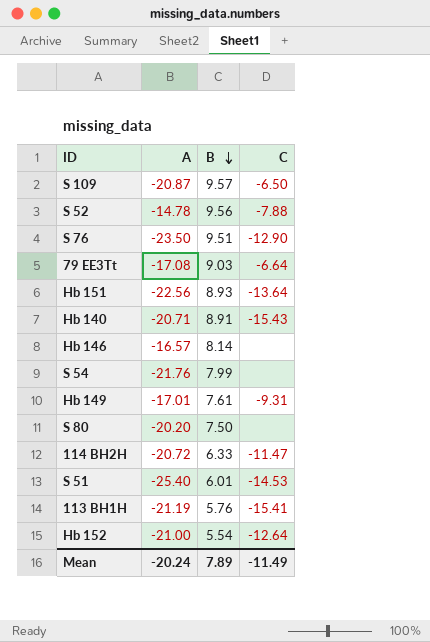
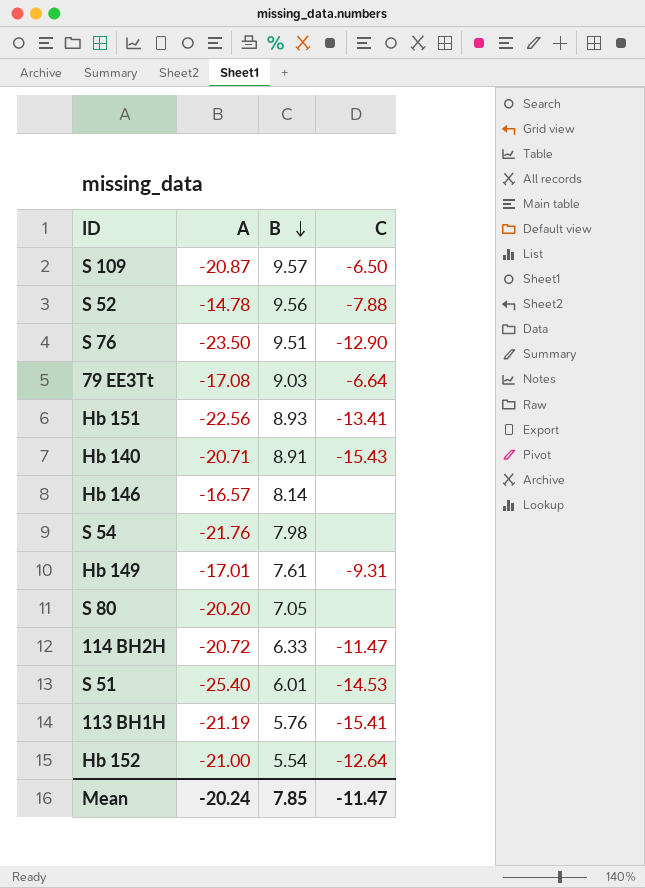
Hb 151 | C: -13.64 -> -13.41
S 54 | B: 7.99 -> 7.98
S 80 | B: 7.50 -> 7.05
Mean | B: 7.89 -> 7.85
Mean | C: -11.49 -> -11.47

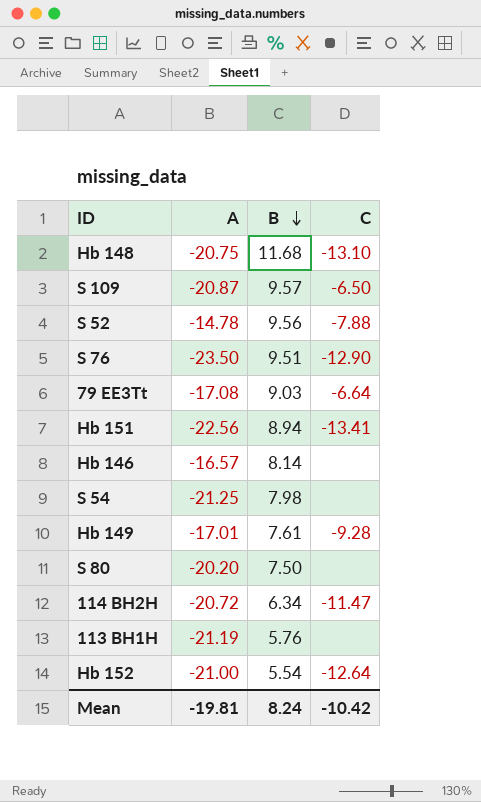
row Hb 140: -20.71 | 8.91 | -15.43 -> none
row S 51: -25.40 | 6.01 | -14.53 -> none
row Hb 148: none -> -20.75 | 11.68 | -13.10
Hb 151 | B: 8.93 -> 8.94
S 54 | A: -21.76 -> -21.25
Hb 149 | C: -9.31 -> -9.28
S 80 | B: 7.05 -> 7.50
114 BH2H | B: 6.33 -> 6.34
113 BH1H | C: -15.41 -> none
Mean | A: -20.24 -> -19.81
Mean | B: 7.85 -> 8.24
Mean | C: -11.47 -> -10.42

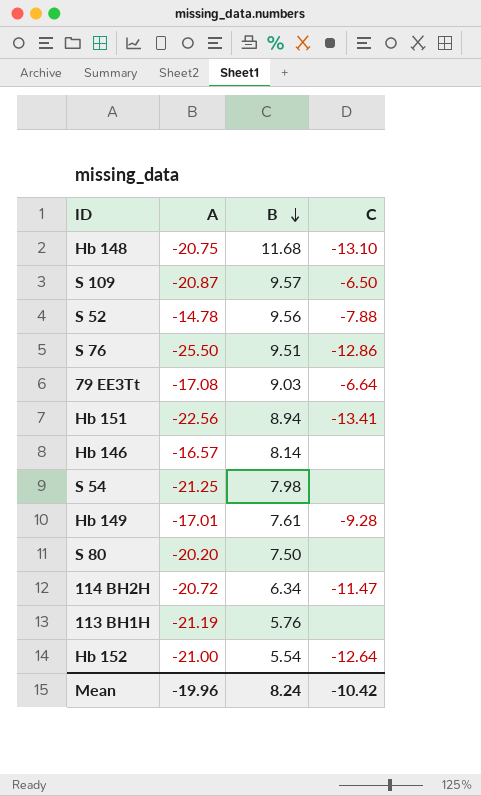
S 76 | A: -23.50 -> -25.50
S 76 | C: -12.90 -> -12.86
Mean | A: -19.81 -> -19.96

